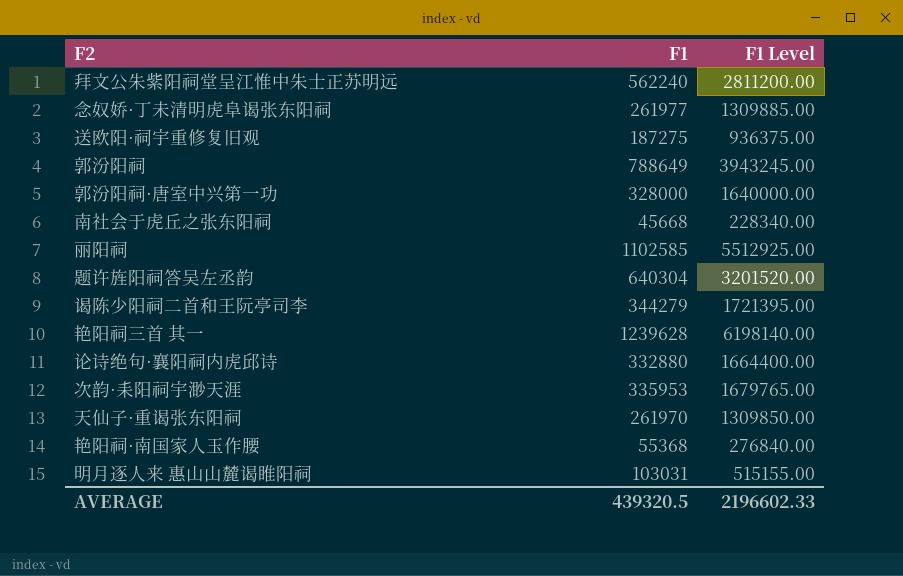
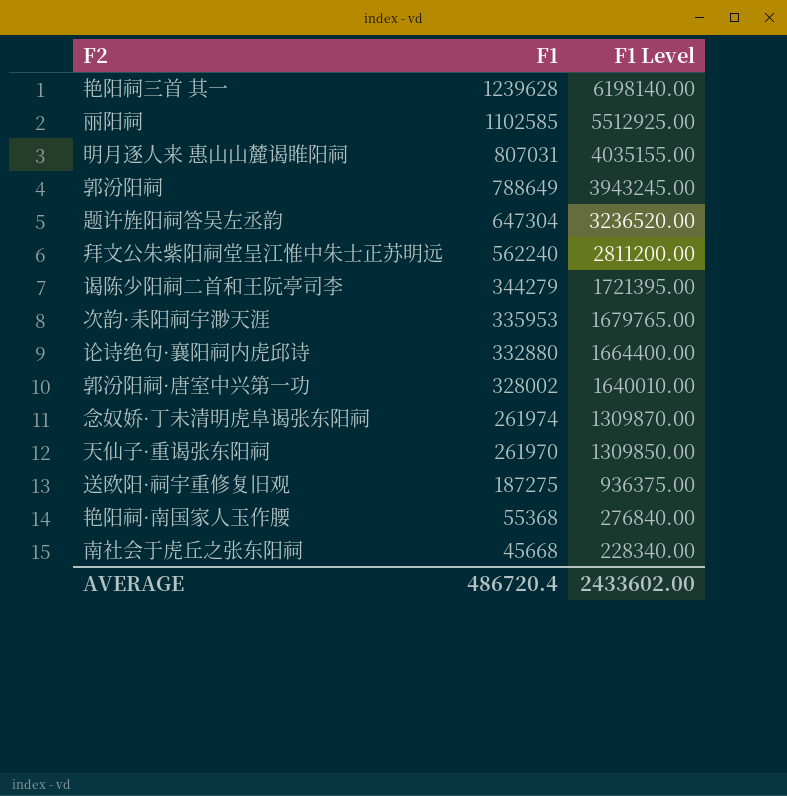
row order: none -> F1 descending
明月逐人来 惠山山麓谒睢阳祠 | F1: 103031 -> 807031
明月逐人来 惠山山麓谒睢阳祠 | F1 Level: 515155.00 -> 4035155.00
题许旌阳祠答吴左丞韵 | F1: 640304 -> 647304
题许旌阳祠答吴左丞韵 | F1 Level: 3201520.00 -> 3236520.00
郭汾阳祠·唐室中兴第一功 | F1: 328000 -> 328002
郭汾阳祠·唐室中兴第一功 | F1 Level: 1640000.00 -> 1640010.00
念奴娇·丁未清明虎阜谒张东阳祠 | F1: 261977 -> 261974
念奴娇·丁未清明虎阜谒张东阳祠 | F1 Level: 1309885.00 -> 1309870.00
AVERAGE | F1: 439320.5 -> 486720.4
AVERAGE | F1 Level: 2196602.33 -> 2433602.00

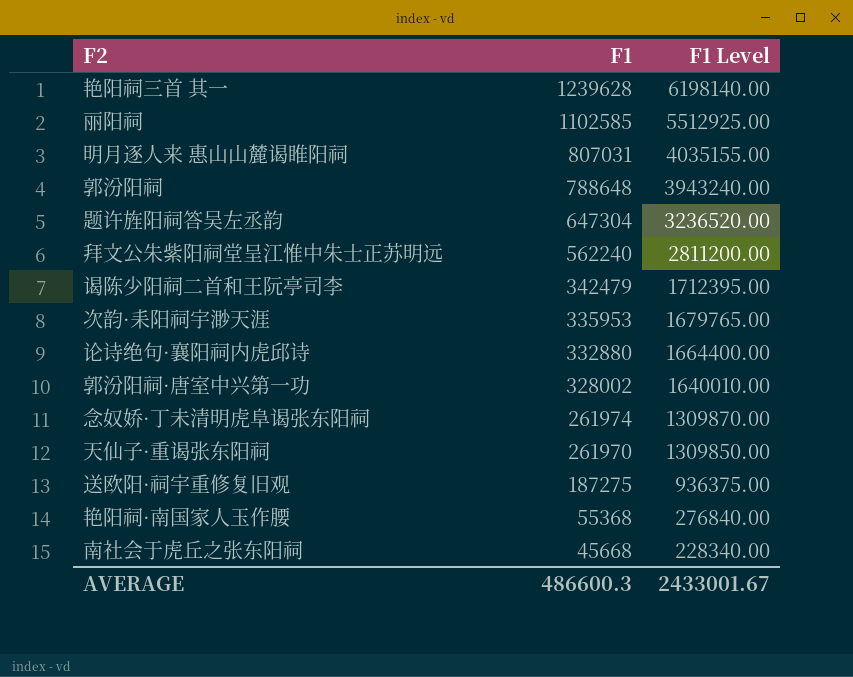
郭汾阳祠 | F1: 788649 -> 788648
郭汾阳祠 | F1 Level: 3943245.00 -> 3943240.00
谒陈少阳祠二首和王阮亭司李 | F1: 344279 -> 342479
谒陈少阳祠二首和王阮亭司李 | F1 Level: 1721395.00 -> 1712395.00
AVERAGE | F1: 486720.4 -> 486600.3
AVERAGE | F1 Level: 2433602.00 -> 2433001.67

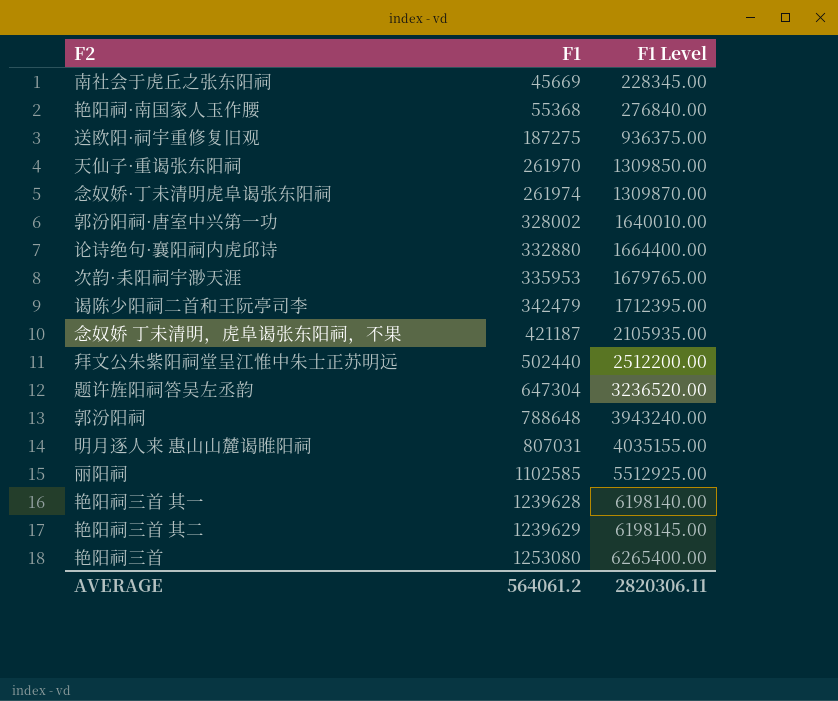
row order: F1 descending -> F1 ascending
南社会于虎丘之张东阳祠 | F1: 45668 -> 45669
南社会于虎丘之张东阳祠 | F1 Level: 228340.00 -> 228345.00
row 念奴娇 丁未清明，虎阜谒张东阳祠，不果: none -> 421187 | 2105935.00
拜文公朱紫阳祠堂呈江惟中朱士正苏明远 | F1: 562240 -> 502440
拜文公朱紫阳祠堂呈江惟中朱士正苏明远 | F1 Level: 2811200.00 -> 2512200.00
row 艳阳祠三首 其二: none -> 1239629 | 6198145.00
row 艳阳祠三首: none -> 1253080 | 6265400.00
AVERAGE | F1: 486600.3 -> 564061.2
AVERAGE | F1 Level: 2433001.67 -> 2820306.11

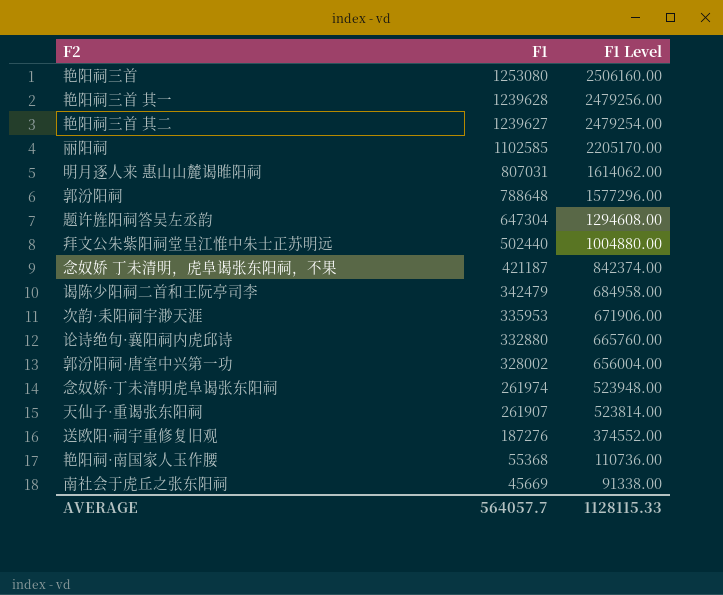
row order: F1 ascending -> F1 descending
column F1 Level | formula: [F1] * 5 -> [F1] * 2
艳阳祠三首 其二 | F1: 1239629 -> 1239627
天仙子·重谒张东阳祠 | F1: 261970 -> 261907
送欧阳·祠宇重修复旧观 | F1: 187275 -> 187276
AVERAGE | F1: 564061.2 -> 564057.7
AVERAGE | F1 Level: 2820306.11 -> 1128115.33

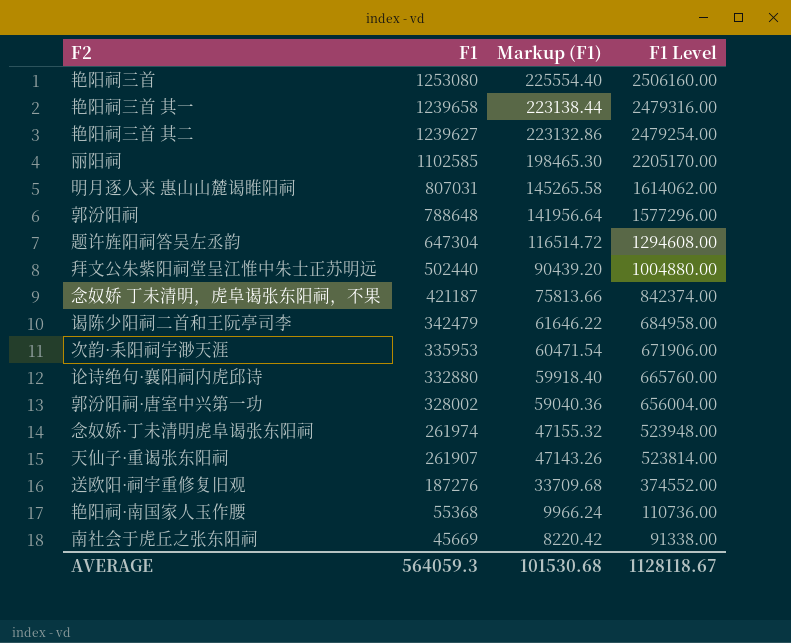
column Markup (F1) | formula: none -> [F1] * 0.18
艳阳祠三首 其一 | F1: 1239628 -> 1239658
艳阳祠三首 其一 | F1 Level: 2479256.00 -> 2479316.00
AVERAGE | F1: 564057.7 -> 564059.3
AVERAGE | F1 Level: 1128115.33 -> 1128118.67

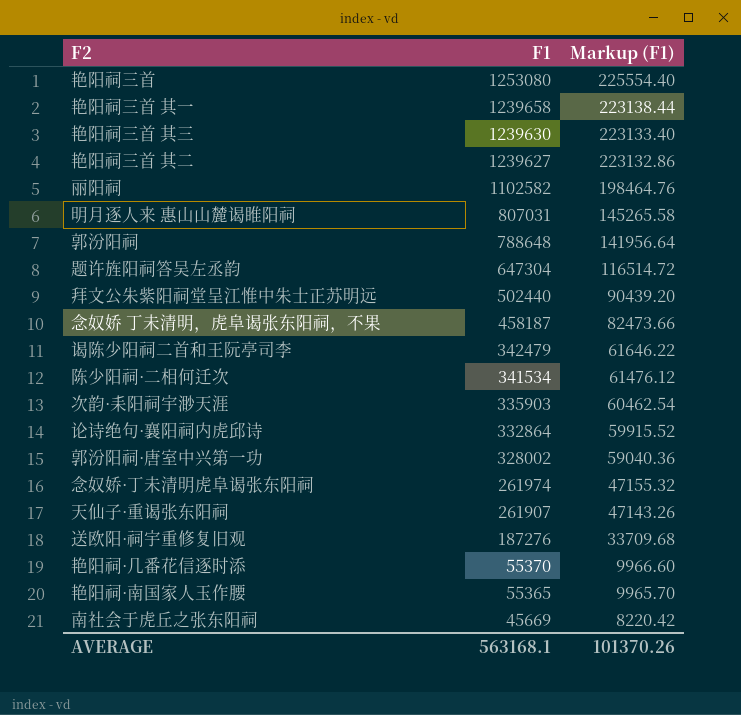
column F1 Level | formula: [F1] * 2 -> none
row 艳阳祠三首 其三: none -> 1239630 | 223133.40
丽阳祠 | F1: 1102585 -> 1102582
丽阳祠 | Markup (F1): 198465.30 -> 198464.76
念奴娇 丁未清明，虎阜谒张东阳祠，不果 | F1: 421187 -> 458187
念奴娇 丁未清明，虎阜谒张东阳祠，不果 | Markup (F1): 75813.66 -> 82473.66
row 陈少阳祠·二相何迁次: none -> 341534 | 61476.12
次韵·耒阳祠宇渺天涯 | F1: 335953 -> 335903
次韵·耒阳祠宇渺天涯 | Markup (F1): 60471.54 -> 60462.54
论诗绝句·襄阳祠内虎邱诗 | F1: 332880 -> 332864
论诗绝句·襄阳祠内虎邱诗 | Markup (F1): 59918.40 -> 59915.52
row 艳阳祠·几番花信逐时添: none -> 55370 | 9966.60
艳阳祠·南国家人玉作腰 | F1: 55368 -> 55365
艳阳祠·南国家人玉作腰 | Markup (F1): 9966.24 -> 9965.70
AVERAGE | F1: 564059.3 -> 563168.1
AVERAGE | Markup (F1): 101530.68 -> 101370.26

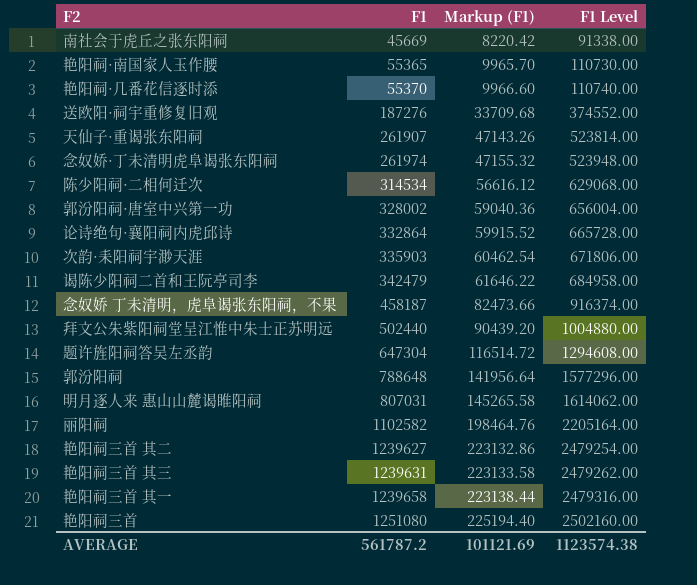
row order: F1 descending -> F1 ascending
column F1 Level | formula: none -> [F1] * 2
陈少阳祠·二相何迁次 | F1: 341534 -> 314534
陈少阳祠·二相何迁次 | Markup (F1): 61476.12 -> 56616.12
艳阳祠三首 其三 | F1: 1239630 -> 1239631
艳阳祠三首 其三 | Markup (F1): 223133.40 -> 223133.58
艳阳祠三首 | F1: 1253080 -> 1251080
艳阳祠三首 | Markup (F1): 225554.40 -> 225194.40
AVERAGE | F1: 563168.1 -> 561787.2
AVERAGE | Markup (F1): 101370.26 -> 101121.69

